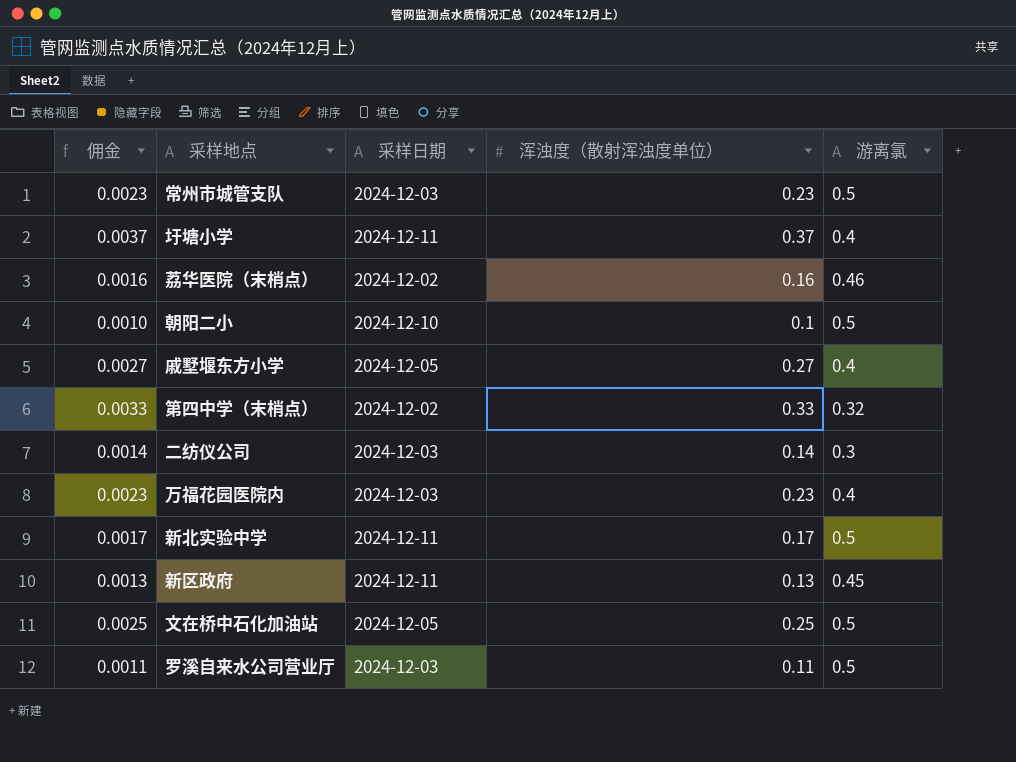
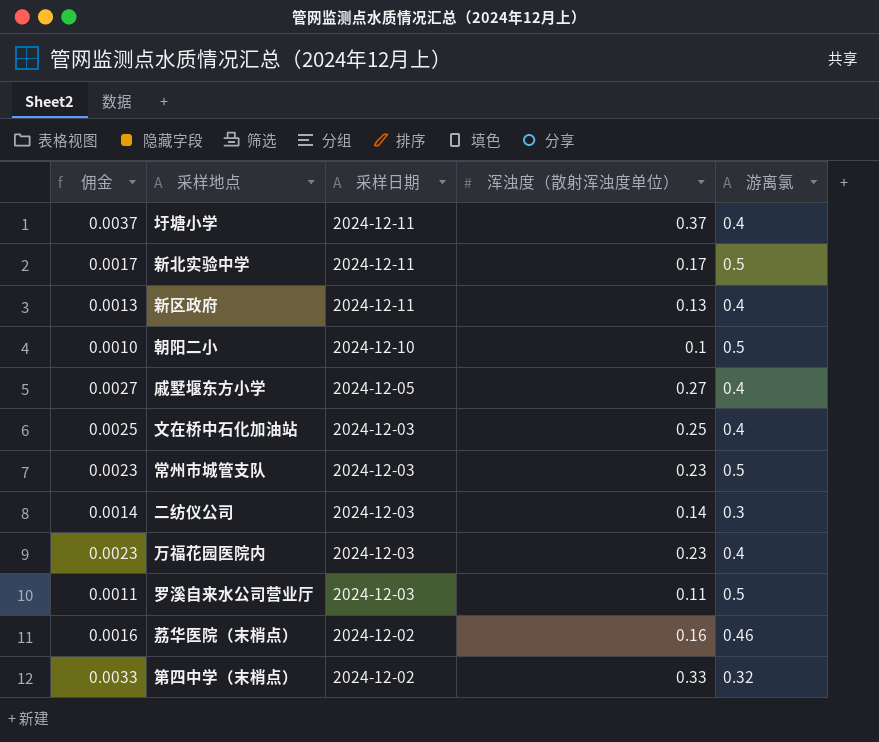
row order: none -> 采样日期 descending
新区政府 | 游离氯: 0.45 -> 0.4
文在桥中石化加油站 | 采样日期: 2024-12-05 -> 2024-12-03
文在桥中石化加油站 | 游离氯: 0.5 -> 0.4

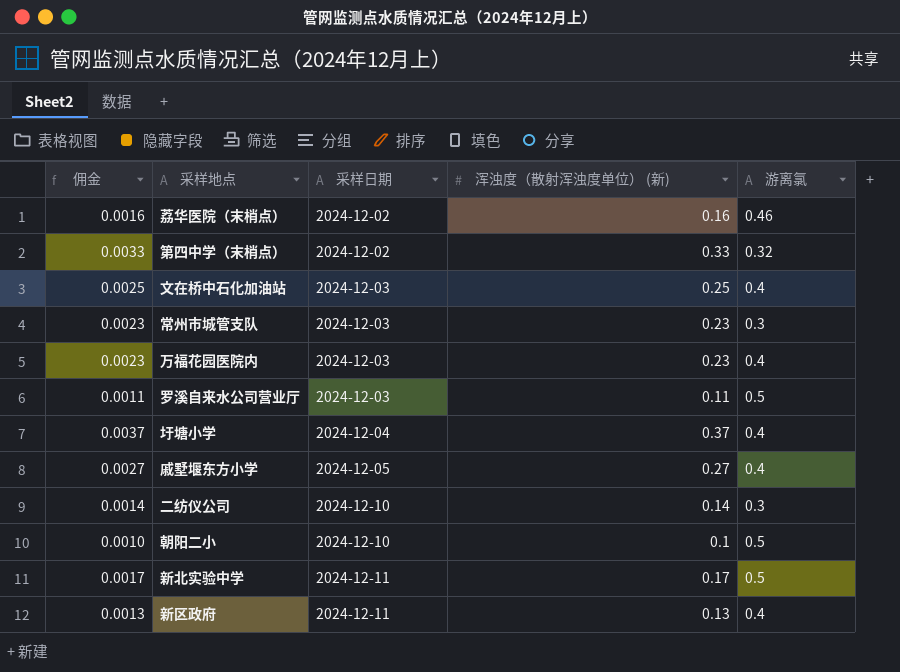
row order: 采样日期 descending -> 采样日期 ascending
column name: 浑浊度（散射浑浊度单位） -> 浑浊度（散射浑浊度单位） (新)
常州市城管支队 | 游离氯: 0.5 -> 0.3
圩塘小学 | 采样日期: 2024-12-11 -> 2024-12-04
二纺仪公司 | 采样日期: 2024-12-03 -> 2024-12-10

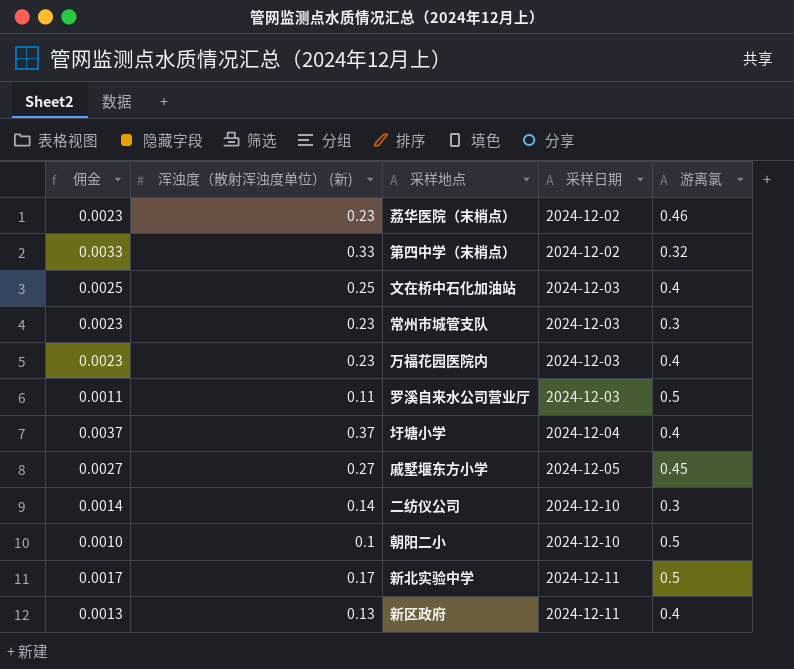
column 浑浊度（散射浑浊度单位） (新) | position: 4 -> 2
荔华医院（末梢点） | 佣金: 0.0016 -> 0.0023
荔华医院（末梢点） | 浑浊度（散射浑浊度单位） (新): 0.16 -> 0.23
戚墅堰东方小学 | 游离氯: 0.4 -> 0.45

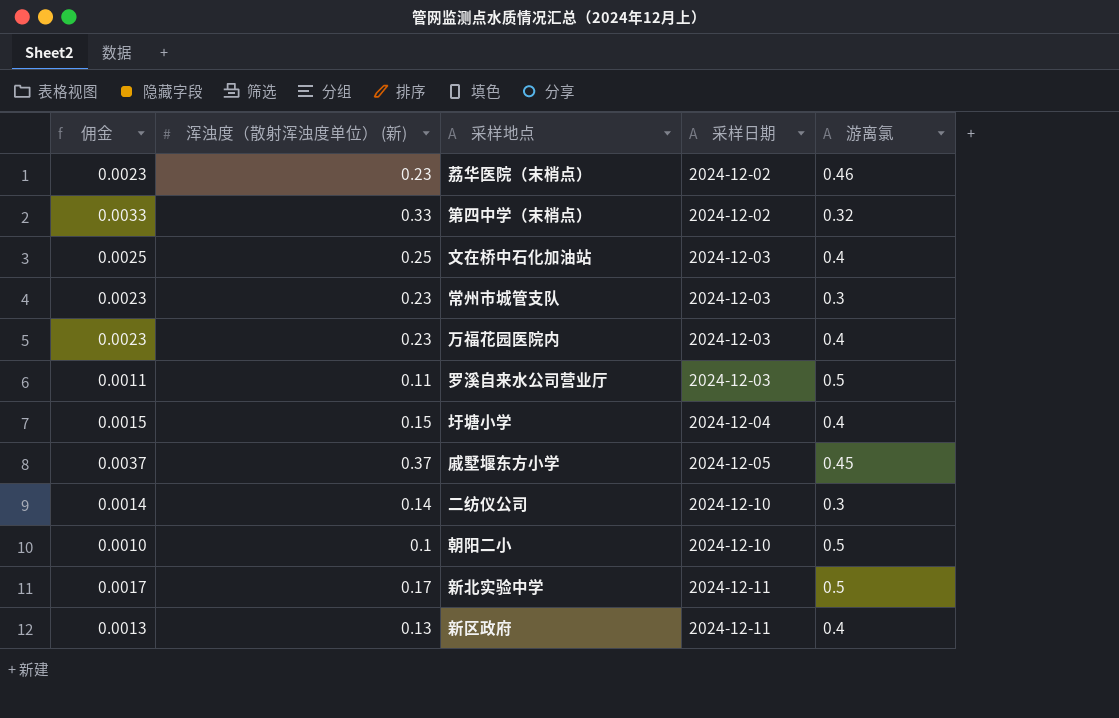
圩塘小学 | 佣金: 0.0037 -> 0.0015
圩塘小学 | 浑浊度（散射浑浊度单位） (新): 0.37 -> 0.15
戚墅堰东方小学 | 佣金: 0.0027 -> 0.0037
戚墅堰东方小学 | 浑浊度（散射浑浊度单位） (新): 0.27 -> 0.37

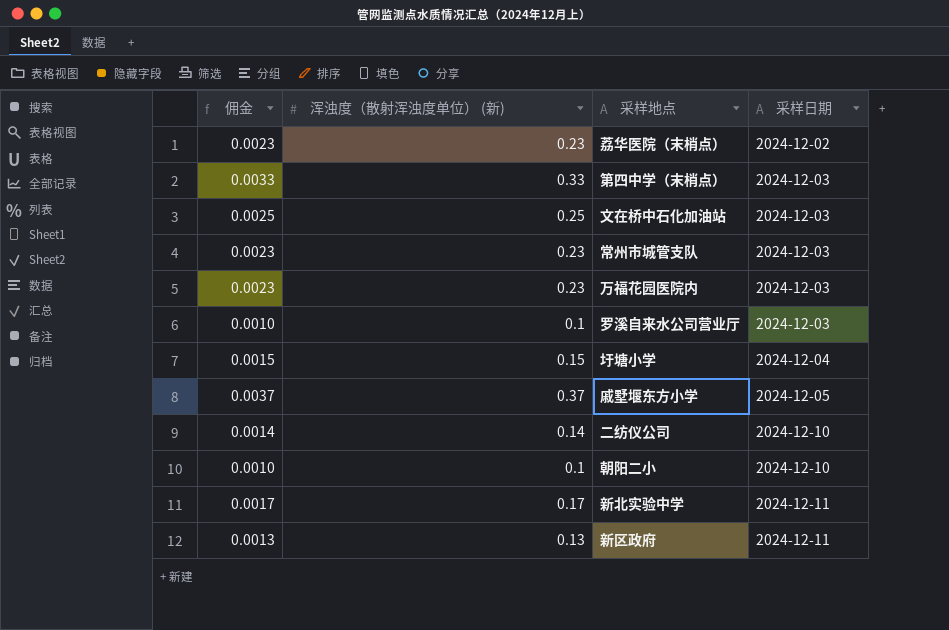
column 游离氯 | position: 5 -> none
第四中学（末梢点） | 采样日期: 2024-12-02 -> 2024-12-03
罗溪自来水公司营业厅 | 佣金: 0.0011 -> 0.0010
罗溪自来水公司营业厅 | 浑浊度（散射浑浊度单位） (新): 0.11 -> 0.1

